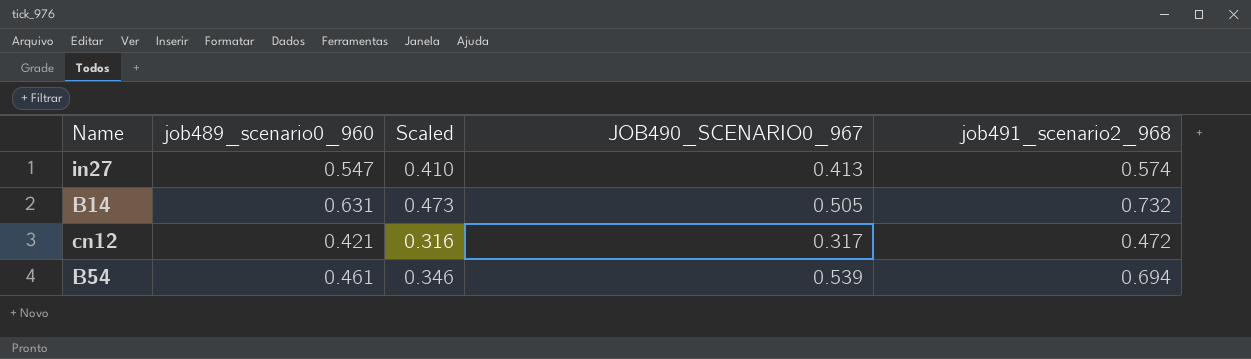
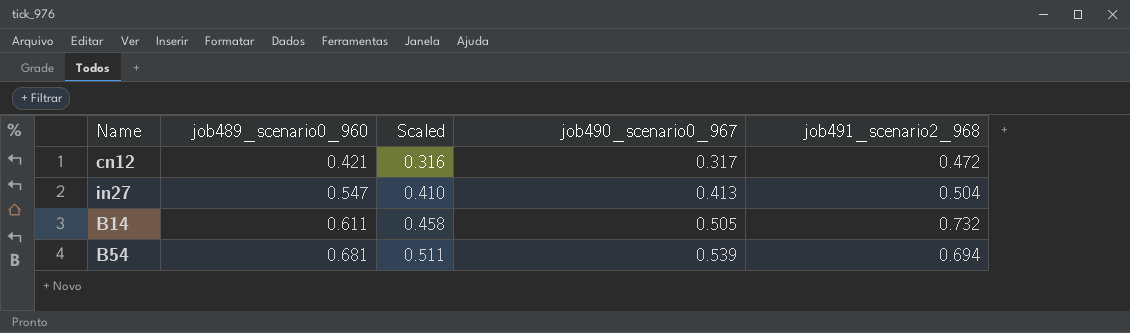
row order: none -> job489_scenario0_960 ascending
column name: JOB490_SCENARIO0_967 -> job490_scenario0_967
in27 | job491_scenario2_968: 0.574 -> 0.504
B14 | job489_scenario0_960: 0.631 -> 0.611
B14 | Scaled: 0.473 -> 0.458
B54 | job489_scenario0_960: 0.461 -> 0.681
B54 | Scaled: 0.346 -> 0.511

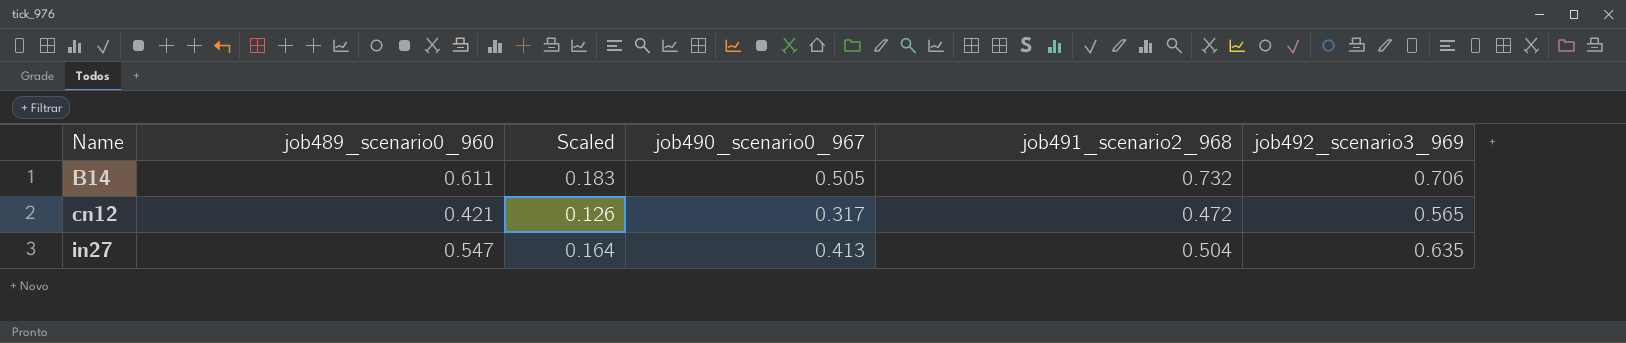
row order: job489_scenario0_960 ascending -> Name ascending
column Scaled | formula: [job489_scenario0_960] * 0.75 -> [job489_scenario0_960] * 0.3
column job492_scenario3_969 | position: none -> 6
row B54: 0.681 | 0.511 | 0.539 | 0.694 -> none

